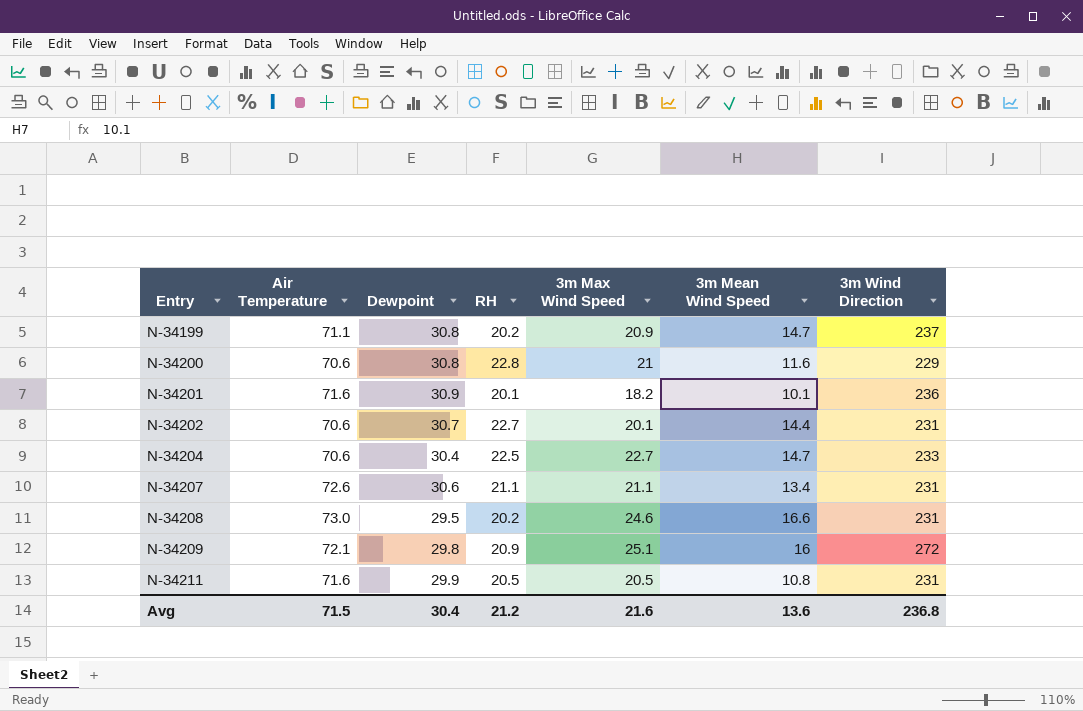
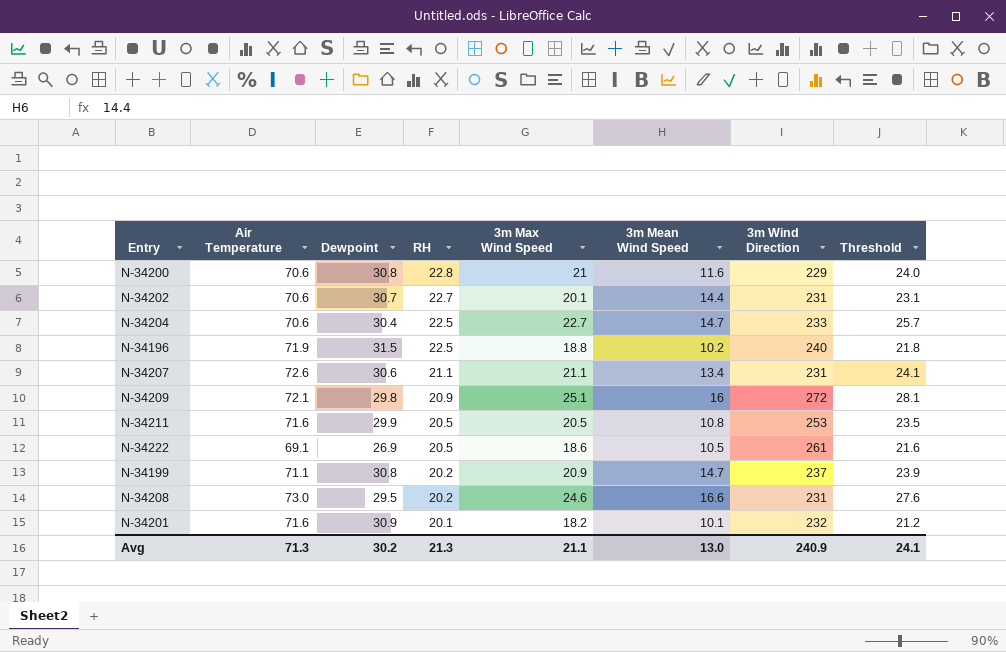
row order: Entry ascending -> RH descending
column Threshold | formula: none -> [3m Max Wind Speed] + 3
row N-34196: none -> 71.9 | 31.5 | 22.5 | 18.8 | 10.2 | 240 | 21.8
N-34211 | 3m Wind Direction: 231 -> 253
row N-34222: none -> 69.1 | 26.9 | 20.5 | 18.6 | 10.5 | 261 | 21.6
N-34201 | 3m Wind Direction: 236 -> 232
Avg | Air Temperature: 71.5 -> 71.3
Avg | Dewpoint: 30.4 -> 30.2
Avg | RH: 21.2 -> 21.3
Avg | 3m Max Wind Speed: 21.6 -> 21.1
Avg | 3m Mean Wind Speed: 13.6 -> 13.0
Avg | 3m Wind Direction: 236.8 -> 240.9

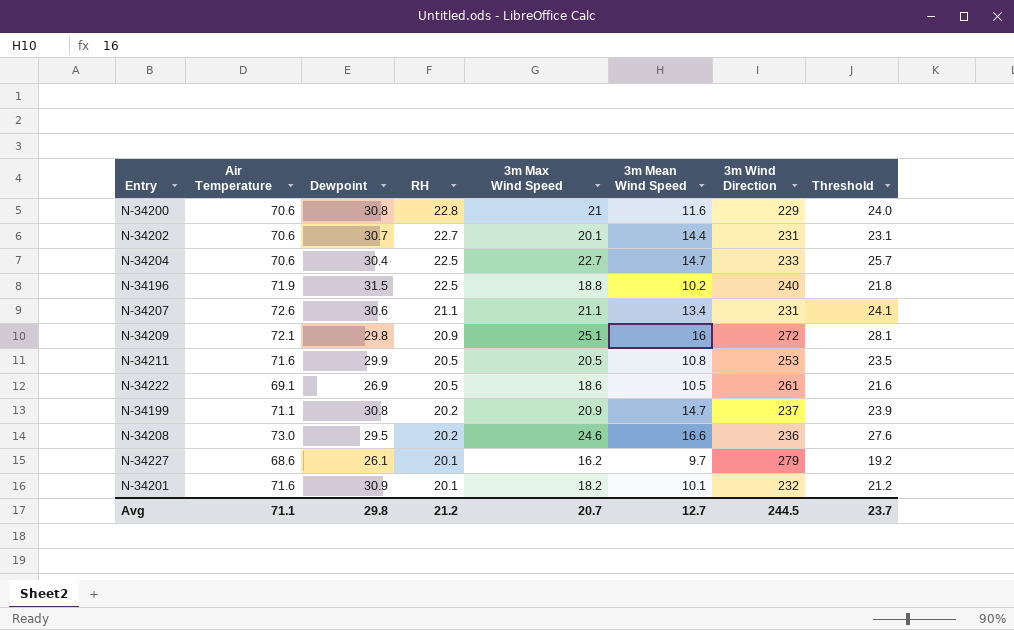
N-34208 | 3m Wind Direction: 231 -> 236
row N-34227: none -> 68.6 | 26.1 | 20.1 | 16.2 | 9.7 | 279 | 19.2
Avg | Air Temperature: 71.3 -> 71.1
Avg | Dewpoint: 30.2 -> 29.8
Avg | RH: 21.3 -> 21.2
Avg | 3m Max Wind Speed: 21.1 -> 20.7
Avg | 3m Mean Wind Speed: 13.0 -> 12.7
Avg | 3m Wind Direction: 240.9 -> 244.5
Avg | Threshold: 24.1 -> 23.7

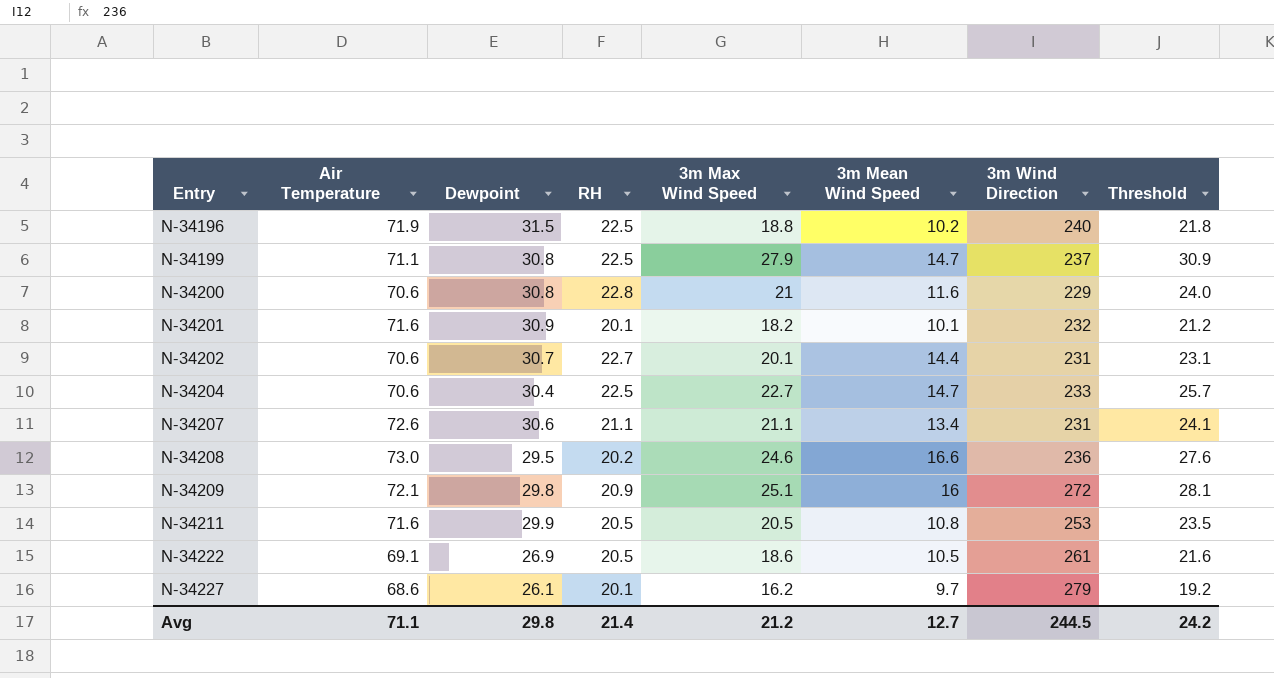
row order: RH descending -> Entry ascending
N-34199 | RH: 20.2 -> 22.5
N-34199 | 3m Max Wind Speed: 20.9 -> 27.9
N-34199 | Threshold: 23.9 -> 30.9
Avg | RH: 21.2 -> 21.4
Avg | 3m Max Wind Speed: 20.7 -> 21.2
Avg | Threshold: 23.7 -> 24.2

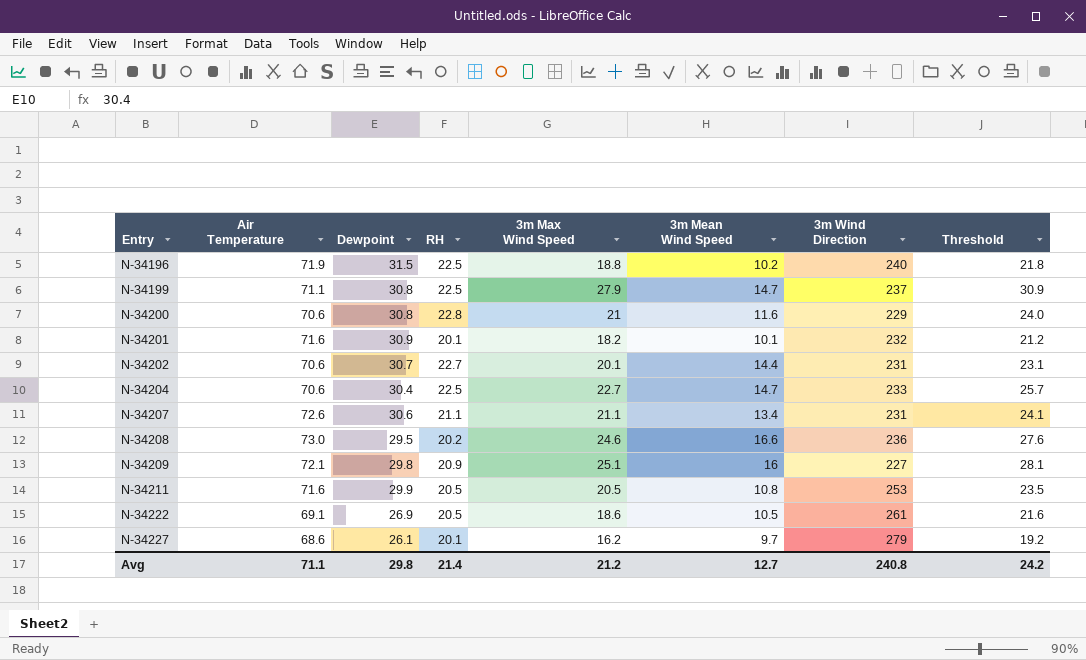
N-34209 | 3m Wind Direction: 272 -> 227
Avg | 3m Wind Direction: 244.5 -> 240.8

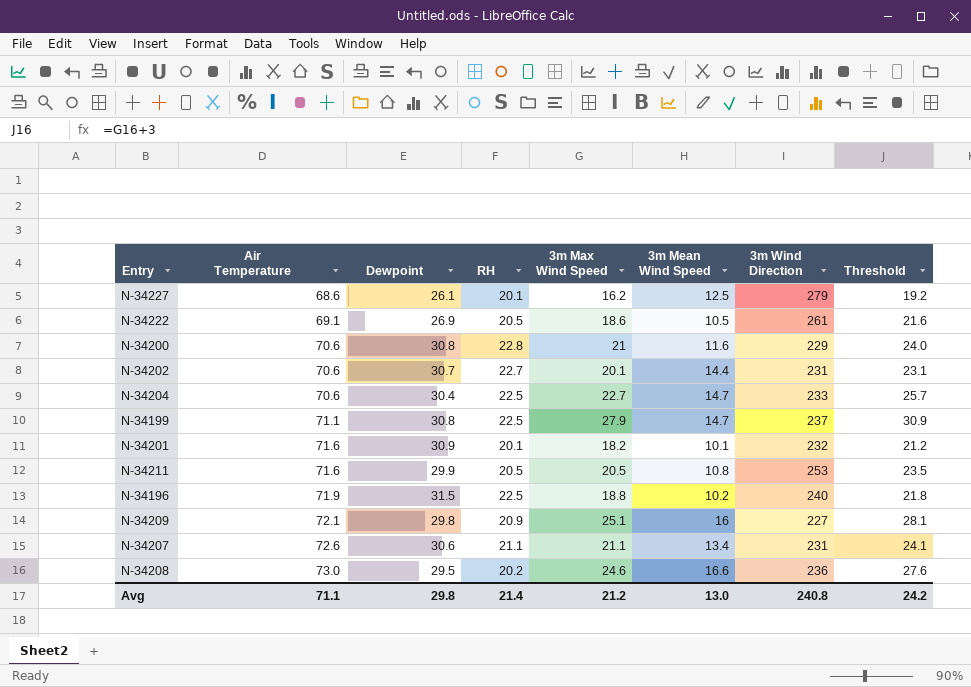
row order: Entry ascending -> Air Temperature ascending
N-34227 | 3m Mean Wind Speed: 9.7 -> 12.5
Avg | 3m Mean Wind Speed: 12.7 -> 13.0

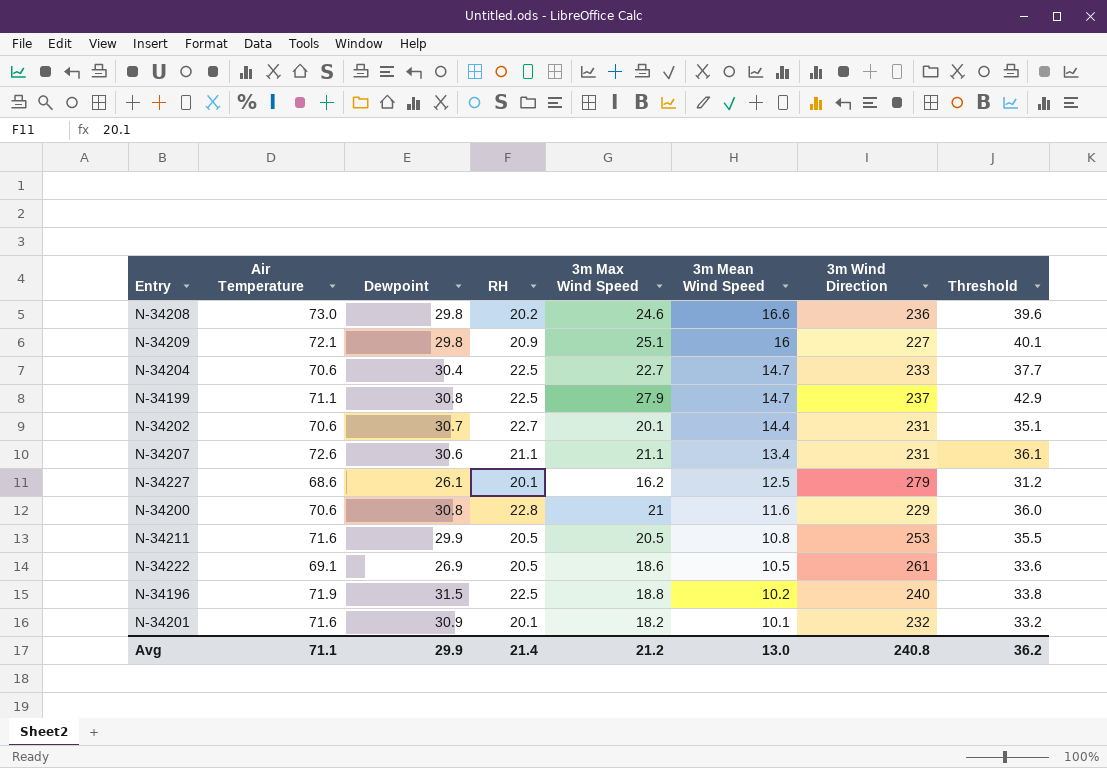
row order: Air Temperature ascending -> 3m Mean Wind Speed descending
column Threshold | formula: [3m Max Wind Speed] + 3 -> [3m Max Wind Speed] + 15
N-34208 | Dewpoint: 29.5 -> 29.8
Avg | Dewpoint: 29.8 -> 29.9
Avg | Threshold: 24.2 -> 36.2

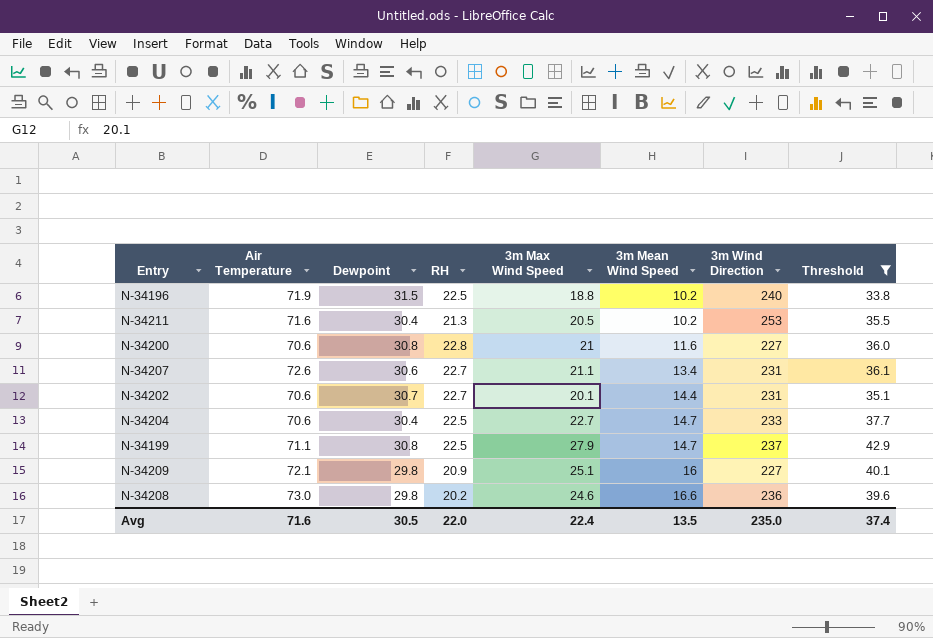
filter: none -> Threshold >= 33.8
row order: 3m Mean Wind Speed descending -> 3m Mean Wind Speed ascending
N-34211 | Dewpoint: 29.9 -> 30.4
N-34211 | RH: 20.5 -> 21.3
N-34211 | 3m Mean Wind Speed: 10.8 -> 10.2
N-34200 | 3m Wind Direction: 229 -> 227
N-34207 | RH: 21.1 -> 22.7
Avg | Air Temperature: 71.1 -> 71.6
Avg | Dewpoint: 29.9 -> 30.5
Avg | RH: 21.4 -> 22.0
Avg | 3m Max Wind Speed: 21.2 -> 22.4
Avg | 3m Mean Wind Speed: 13.0 -> 13.5
Avg | 3m Wind Direction: 240.8 -> 235.0
Avg | Threshold: 36.2 -> 37.4

